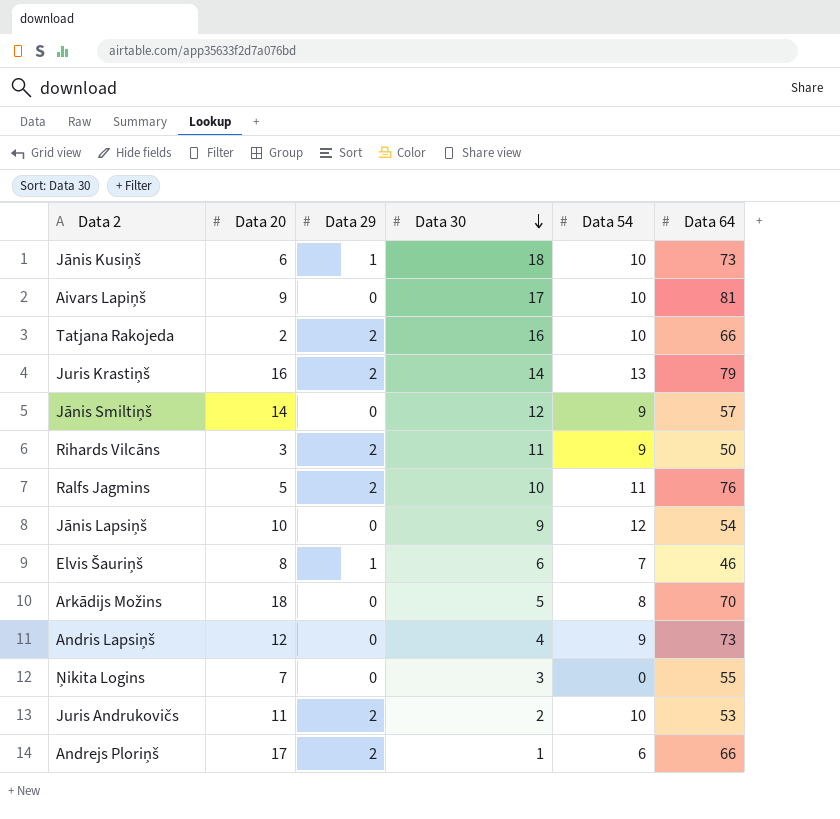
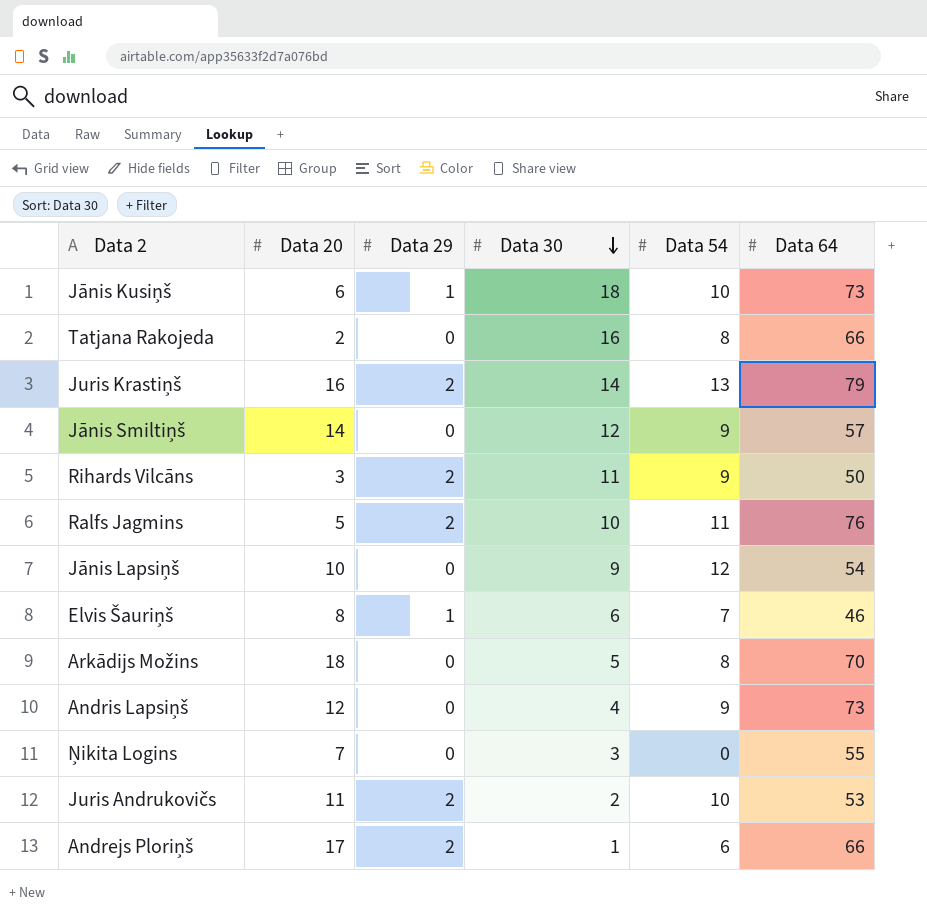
row Aivars Lapiņš: 9 | 0 | 17 | 10 | 81 -> none
Tatjana Rakojeda | Data 29: 2 -> 0
Tatjana Rakojeda | Data 54: 10 -> 8

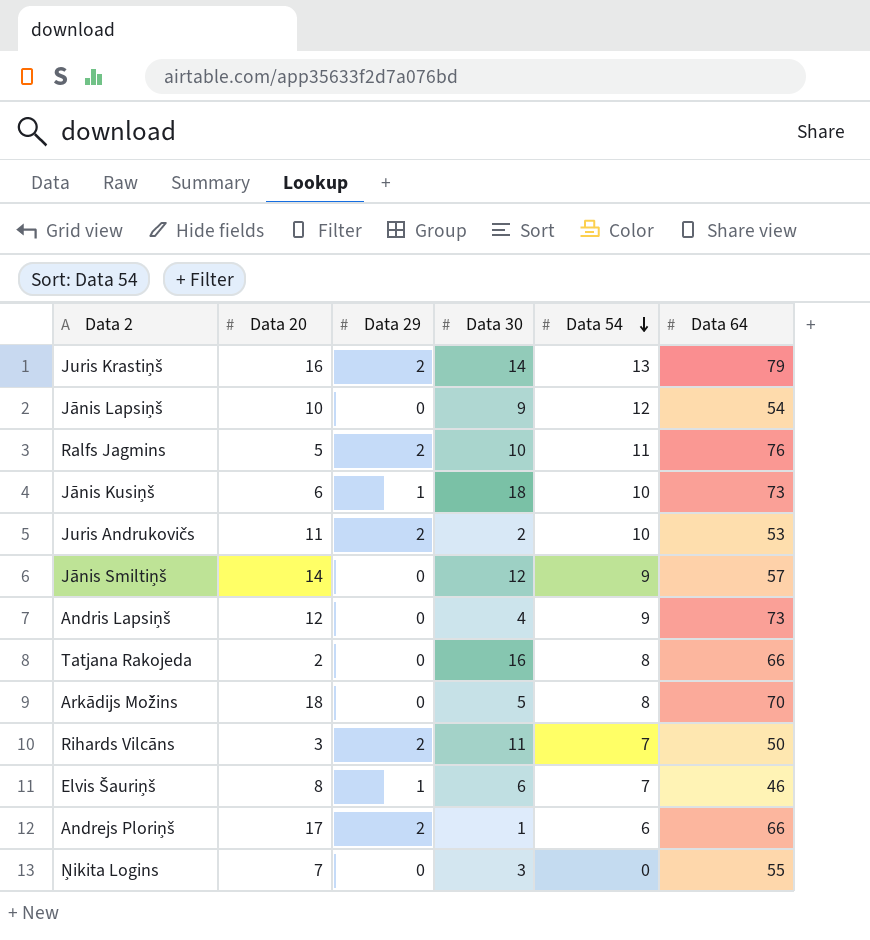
row order: Data 30 descending -> Data 54 descending
Rihards Vilcāns | Data 54: 9 -> 7

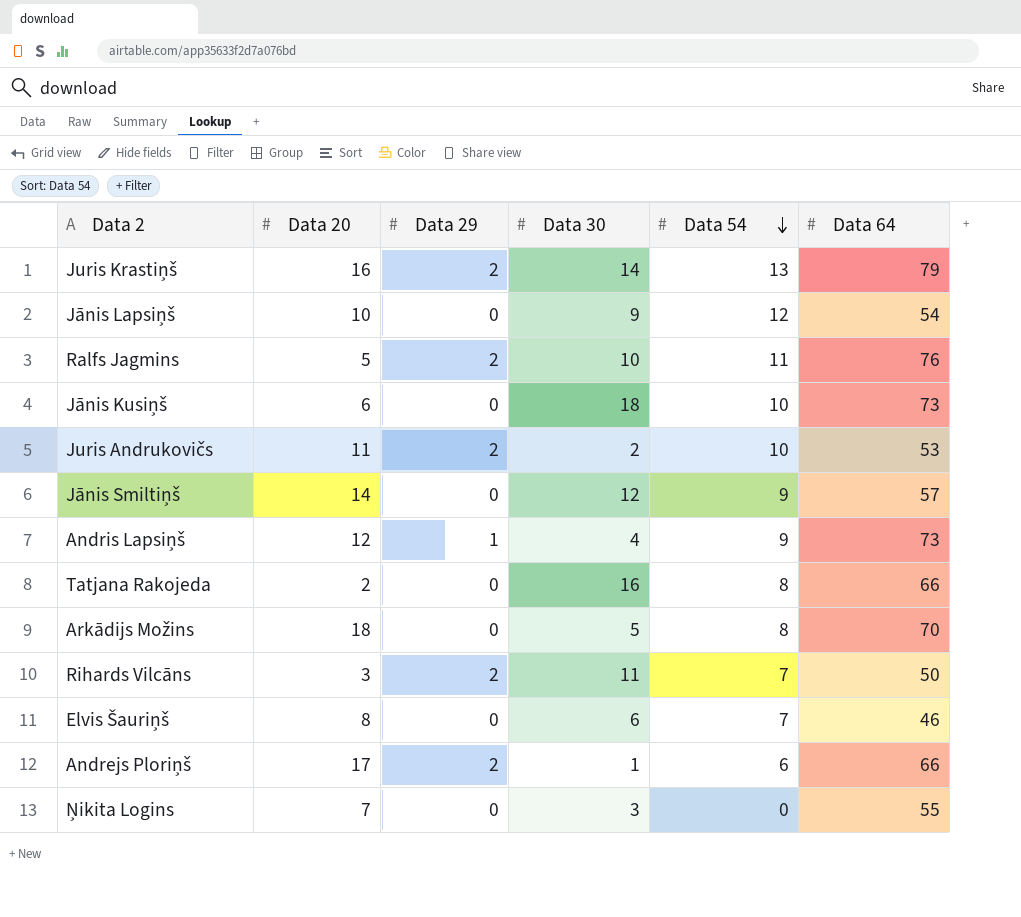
Jānis Kusiņš | Data 29: 1 -> 0
Andris Lapsiņš | Data 29: 0 -> 1
Elvis Šauriņš | Data 29: 1 -> 0

